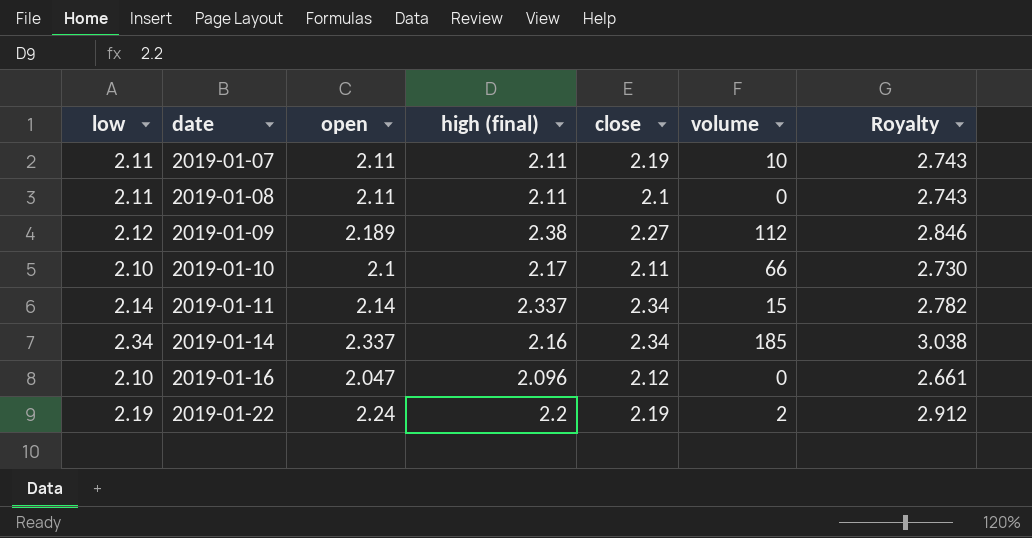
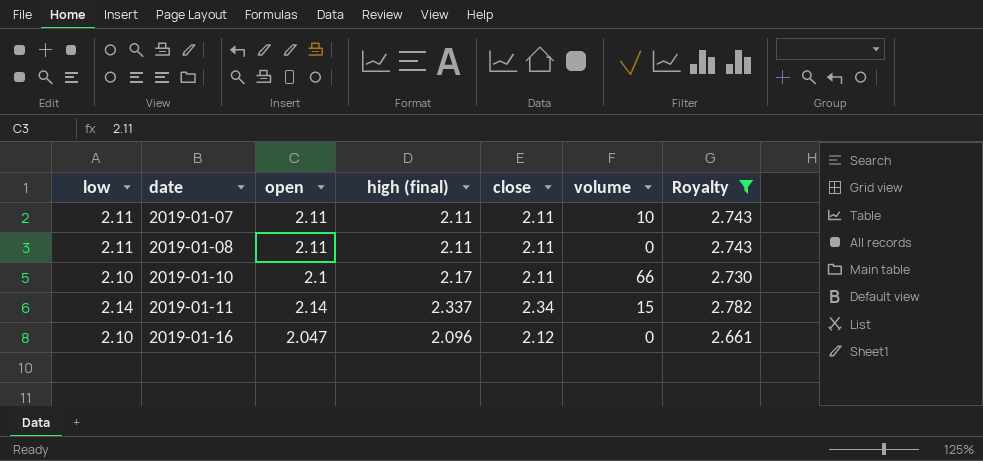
filter: none -> Royalty <= 2.782
2019-01-07 | close: 2.19 -> 2.11
2019-01-08 | close: 2.1 -> 2.11

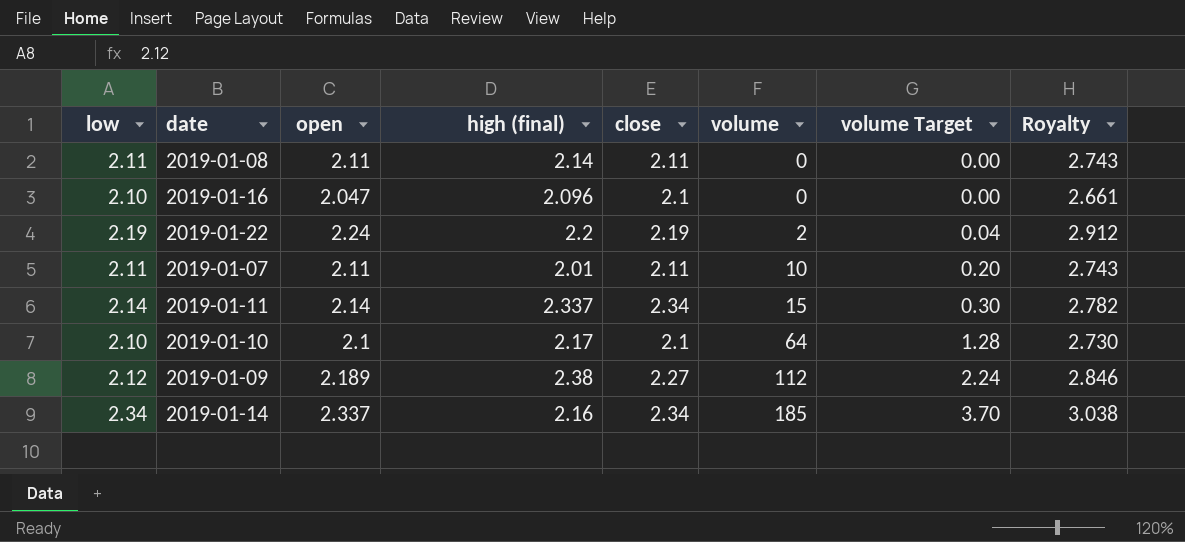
filter: Royalty <= 2.782 -> none
row order: date ascending -> volume ascending
column volume Target | formula: none -> [volume] * 0.02
2019-01-08 | high (final): 2.11 -> 2.14
2019-01-16 | close: 2.12 -> 2.1
2019-01-07 | high (final): 2.11 -> 2.01
2019-01-10 | close: 2.11 -> 2.1
2019-01-10 | volume: 66 -> 64

